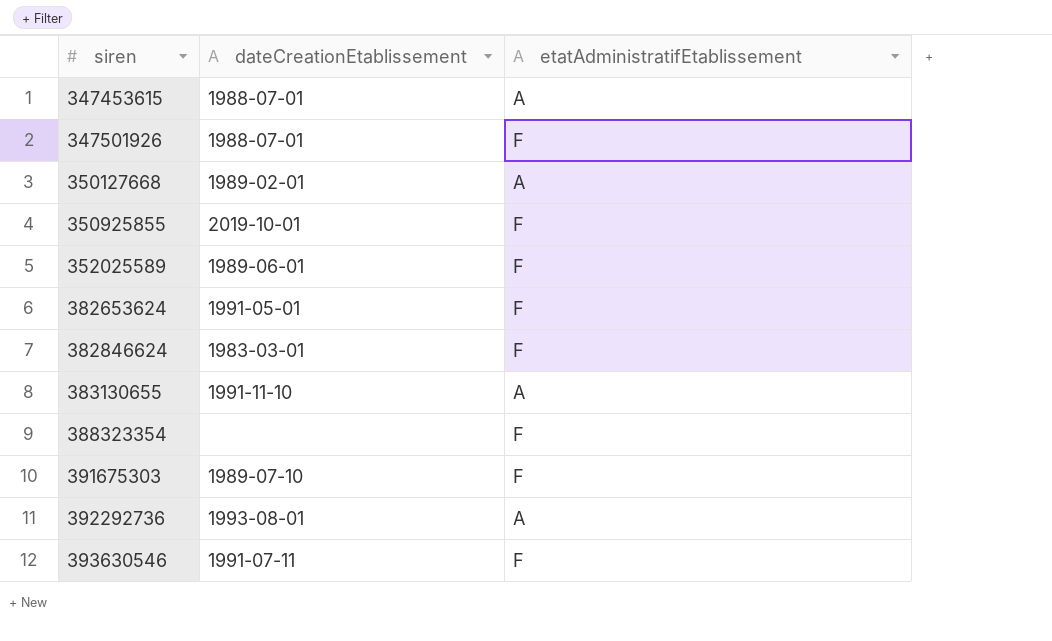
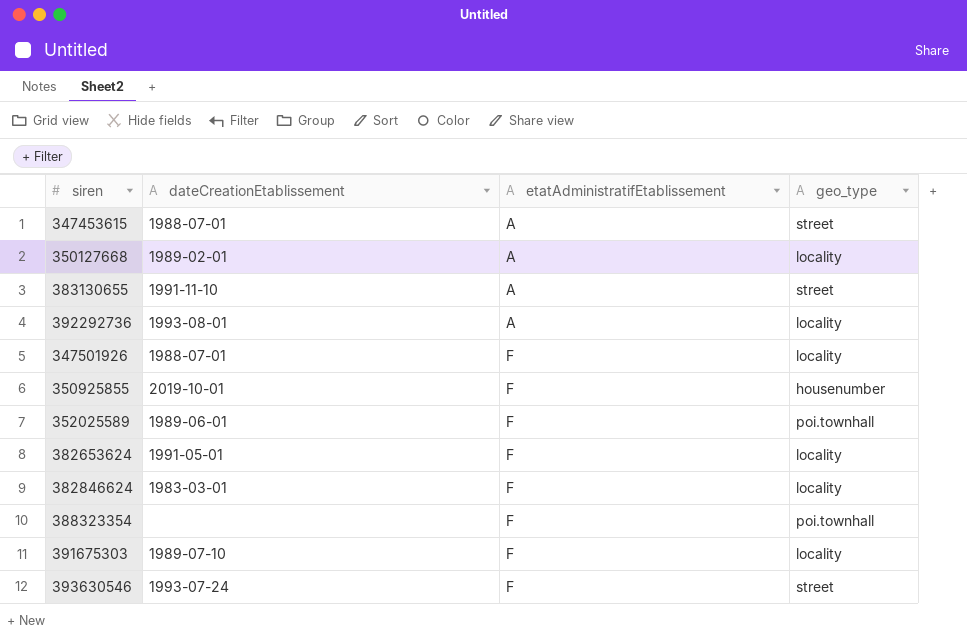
row order: siren ascending -> etatAdministratifEtablissement ascending
column geo_type | position: none -> 4
393630546 | dateCreationEtablissement: 1991-07-11 -> 1993-07-24

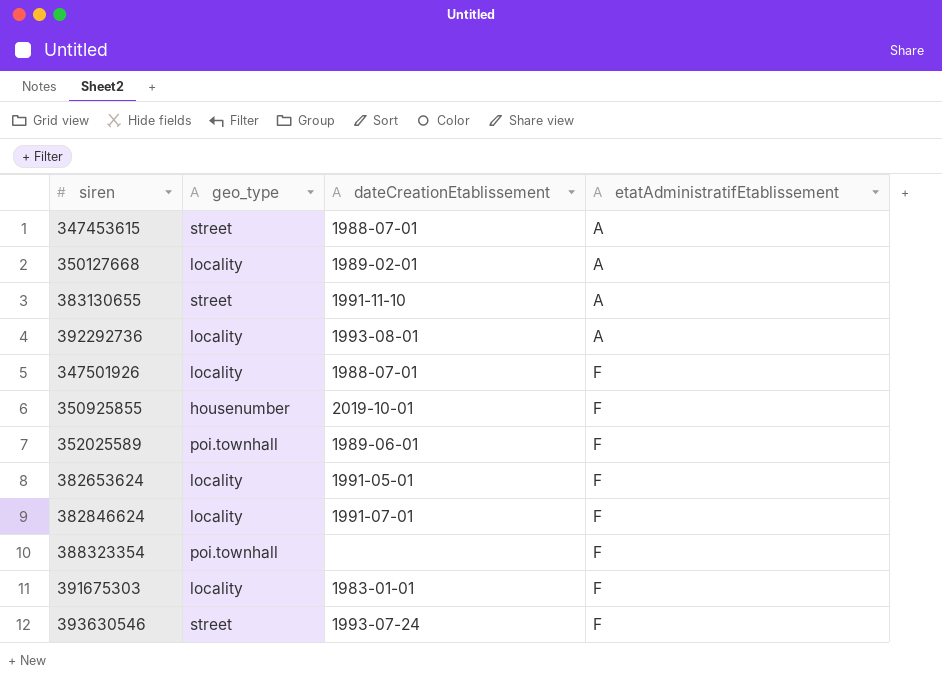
column geo_type | position: 4 -> 2
382846624 | dateCreationEtablissement: 1983-03-01 -> 1991-07-01
391675303 | dateCreationEtablissement: 1989-07-10 -> 1983-01-01

